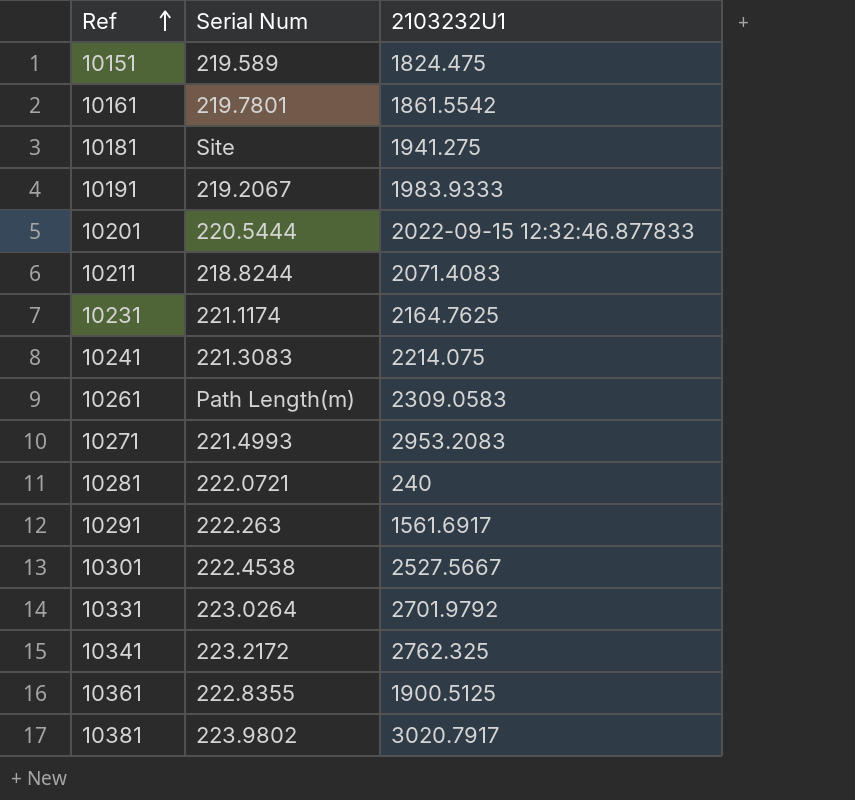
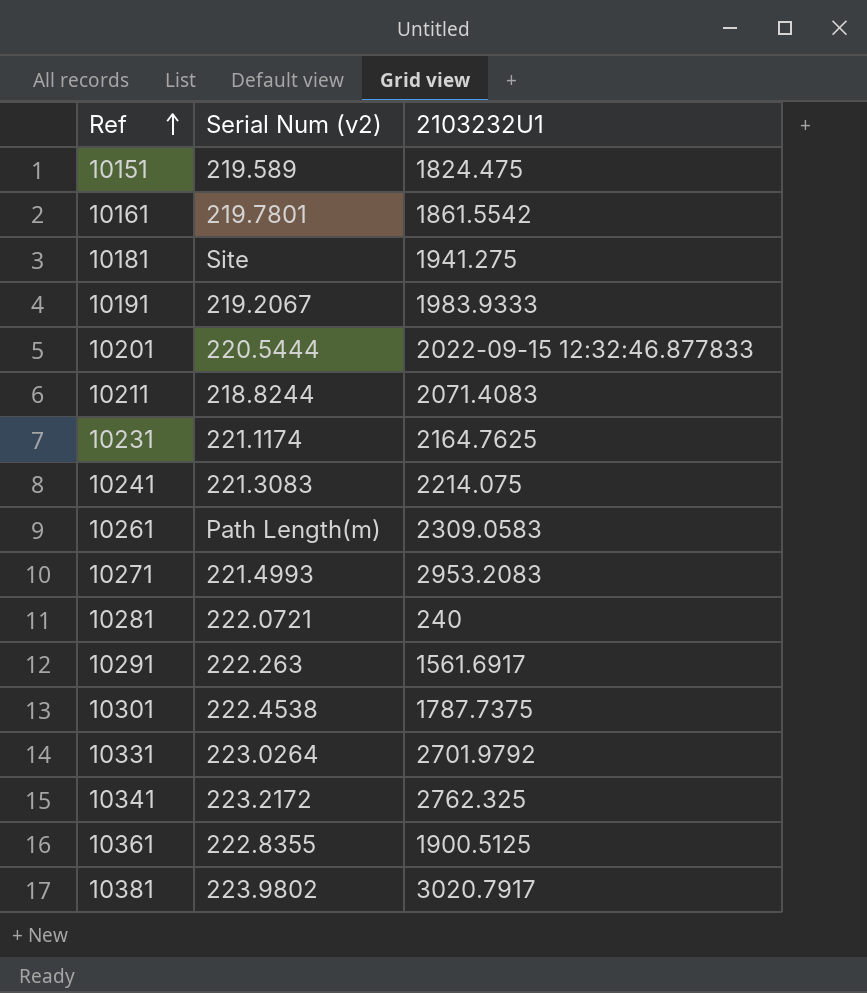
column name: Serial Num -> Serial Num (v2)
10301 | 2103232U1: 2527.5667 -> 1787.7375

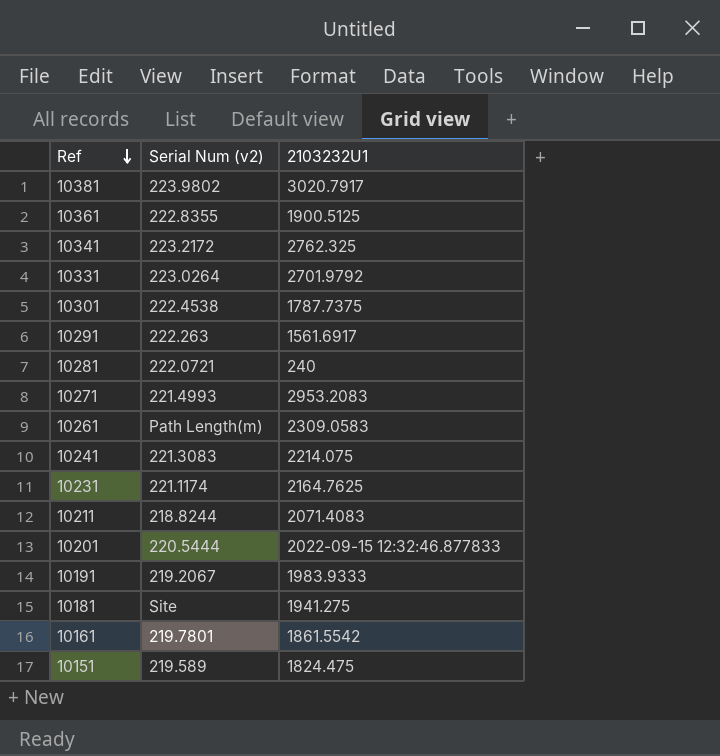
row order: Ref ascending -> Ref descending

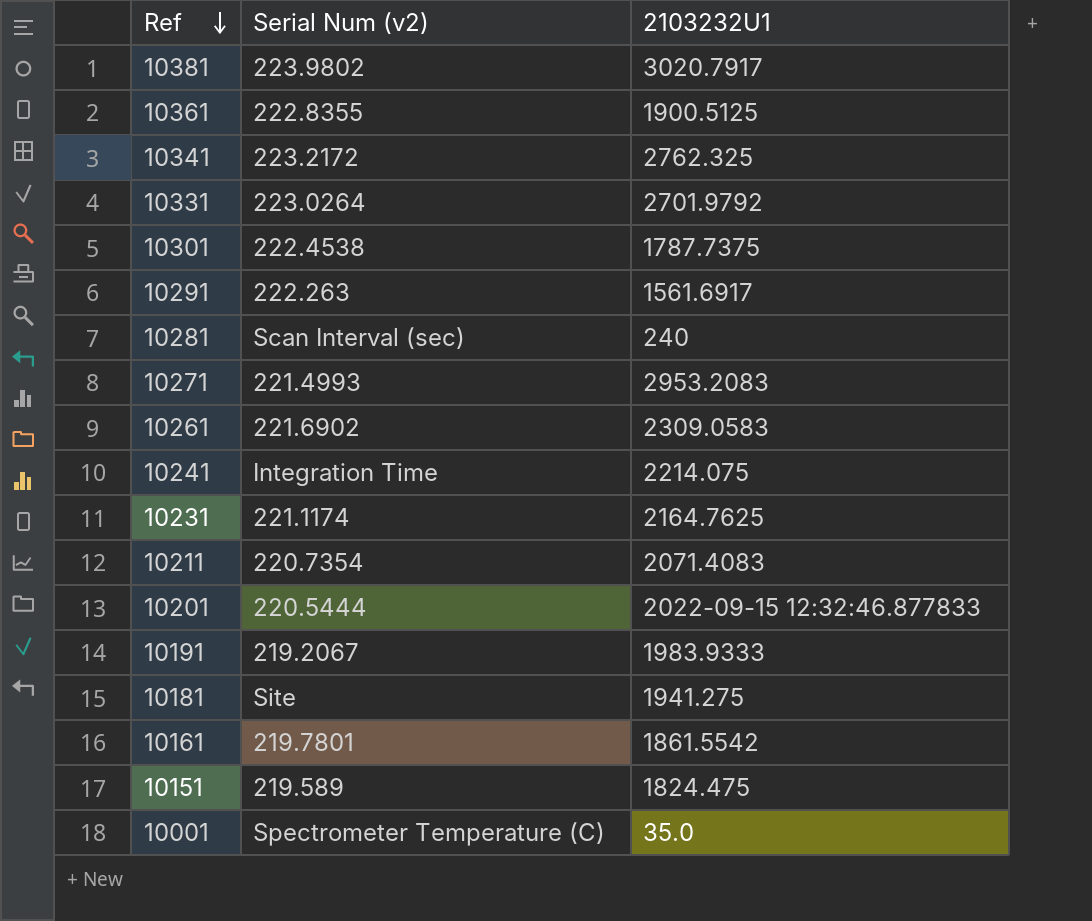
10281 | Serial Num (v2): 222.0721 -> Scan Interval (sec)
10261 | Serial Num (v2): Path Length(m) -> 221.6902
10241 | Serial Num (v2): 221.3083 -> Integration Time
10211 | Serial Num (v2): 218.8244 -> 220.7354
row 10001: none -> Spectrometer Temperature (C) | 35.0

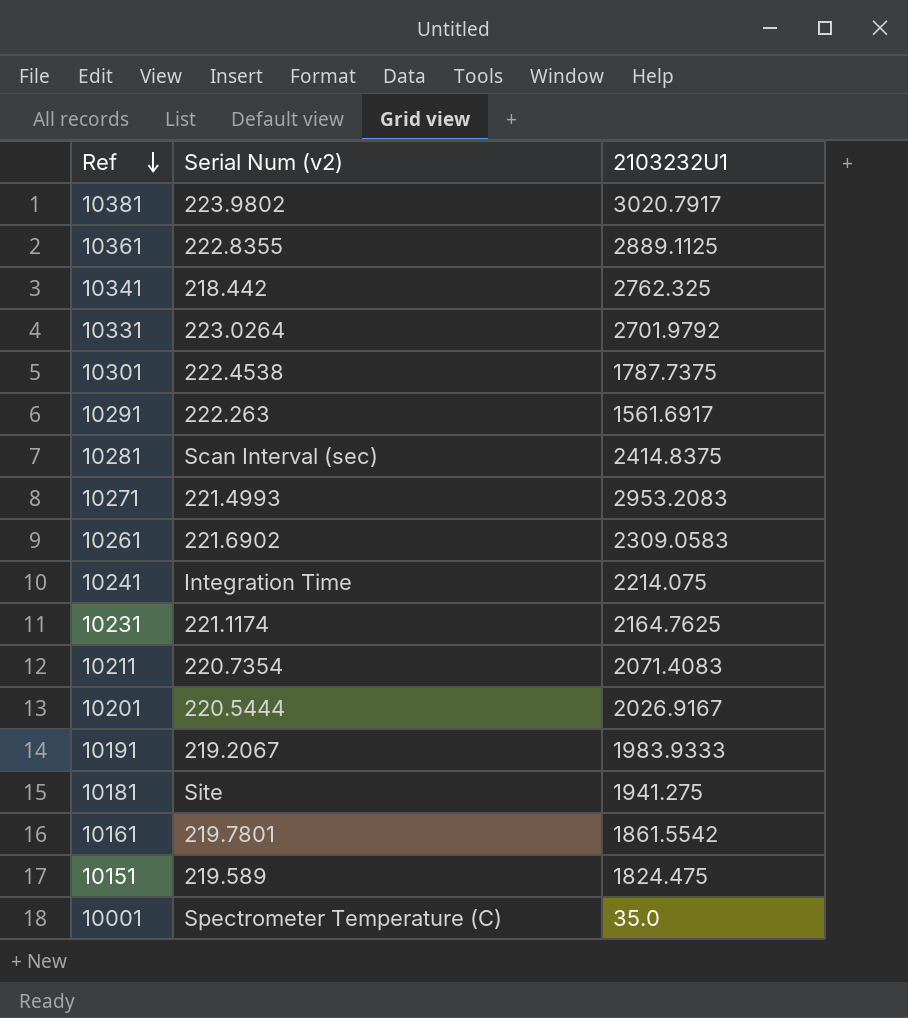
10361 | 2103232U1: 1900.5125 -> 2889.1125
10341 | Serial Num (v2): 223.2172 -> 218.442
10281 | 2103232U1: 240 -> 2414.8375
10201 | 2103232U1: 2022-09-15 12:32:46.877833 -> 2026.9167

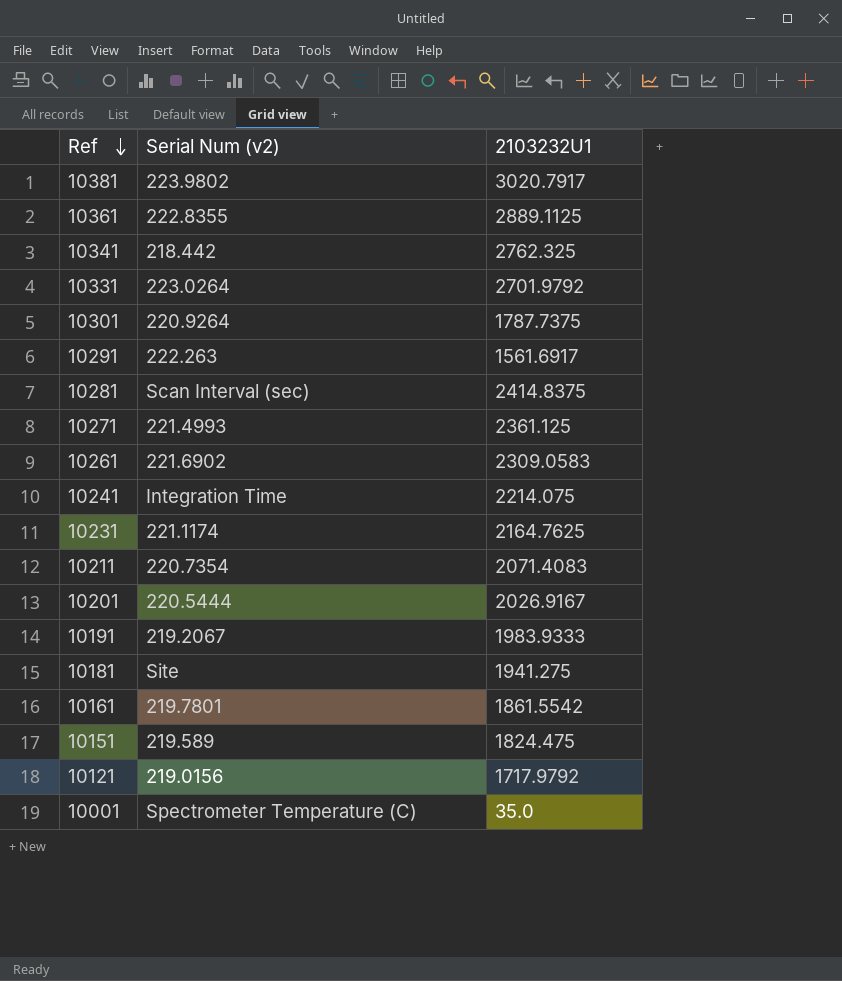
10301 | Serial Num (v2): 222.4538 -> 220.9264
10271 | 2103232U1: 2953.2083 -> 2361.125
row 10121: none -> 219.0156 | 1717.9792

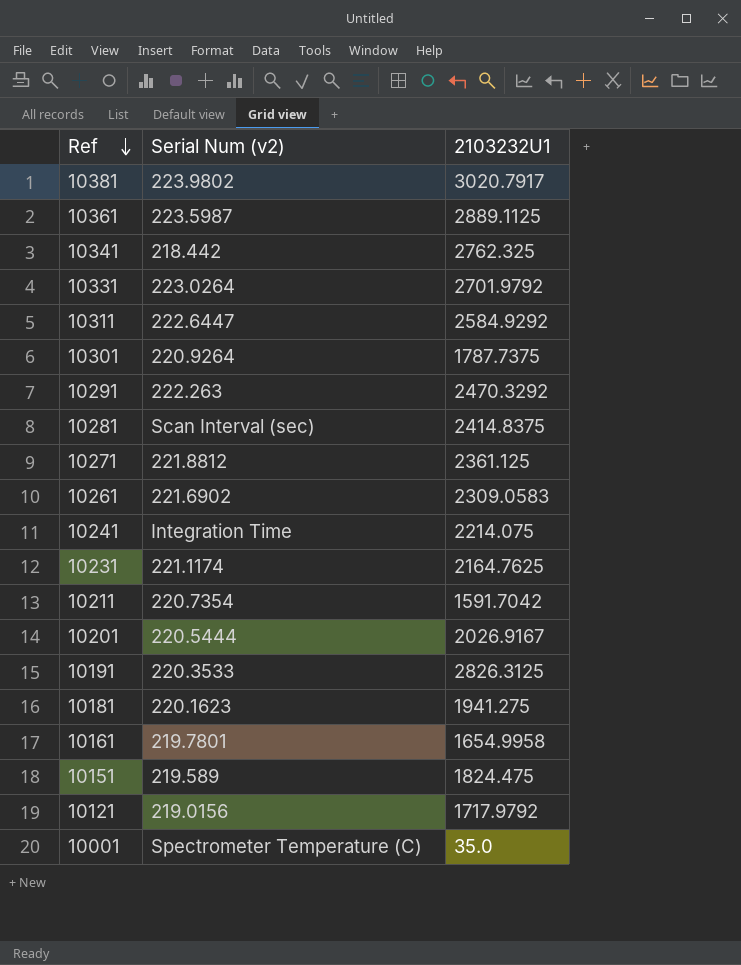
10361 | Serial Num (v2): 222.8355 -> 223.5987
row 10311: none -> 222.6447 | 2584.9292
10291 | 2103232U1: 1561.6917 -> 2470.3292
10271 | Serial Num (v2): 221.4993 -> 221.8812
10211 | 2103232U1: 2071.4083 -> 1591.7042
10191 | Serial Num (v2): 219.2067 -> 220.3533
10191 | 2103232U1: 1983.9333 -> 2826.3125
10181 | Serial Num (v2): Site -> 220.1623
10161 | 2103232U1: 1861.5542 -> 1654.9958

